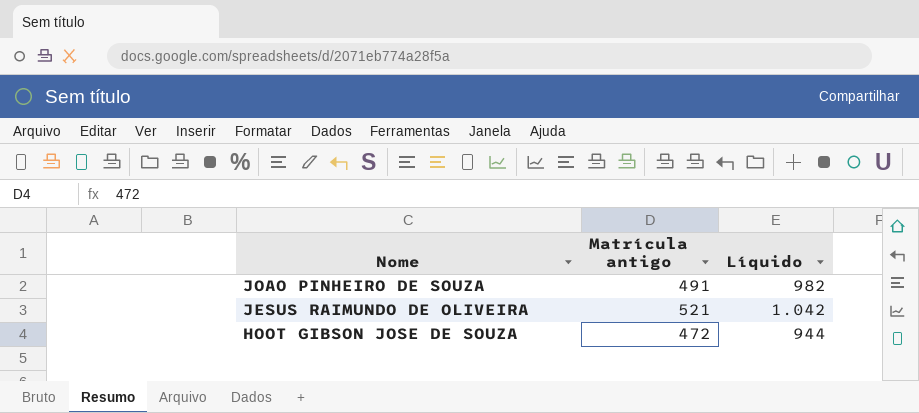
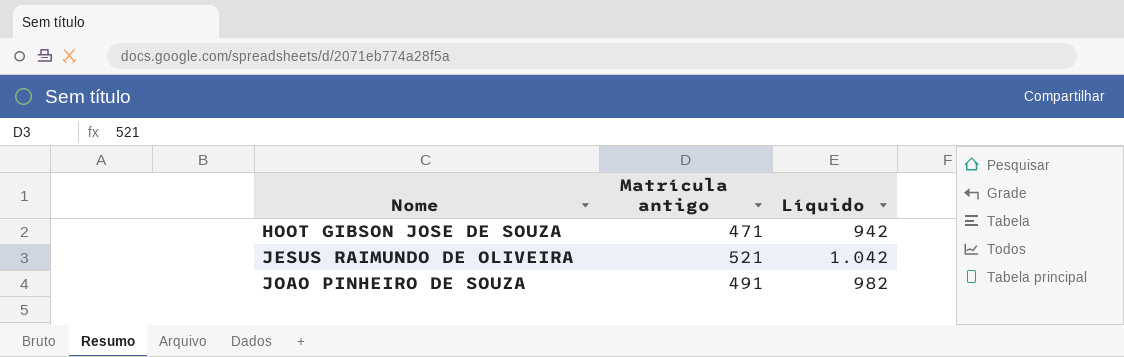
row order: Nome descending -> Nome ascending
HOOT GIBSON JOSE DE SOUZA | Matrícula antigo: 472 -> 471
HOOT GIBSON JOSE DE SOUZA | Líquido: 944 -> 942

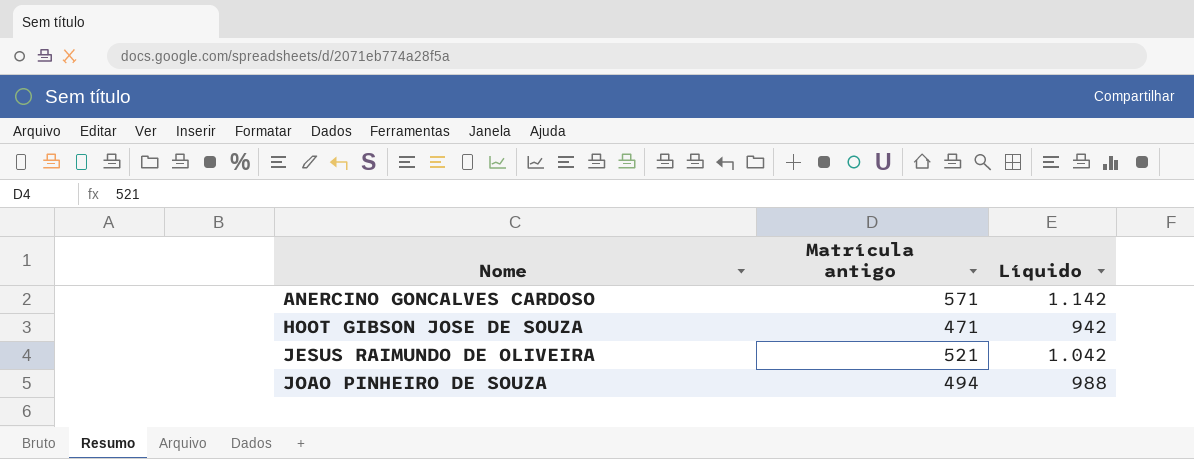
row ANERCINO GONCALVES CARDOSO: none -> 571 | 1.142
JOAO PINHEIRO DE SOUZA | Matrícula antigo: 491 -> 494
JOAO PINHEIRO DE SOUZA | Líquido: 982 -> 988

